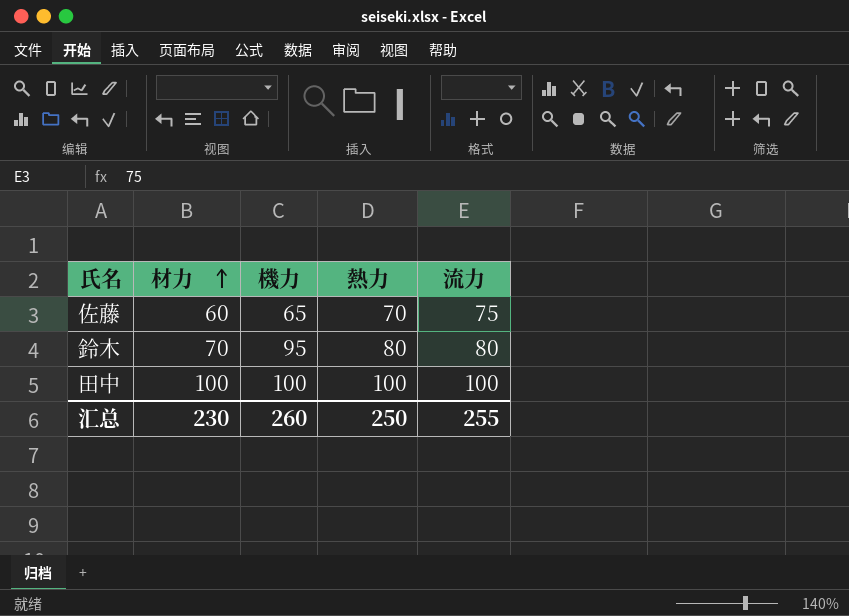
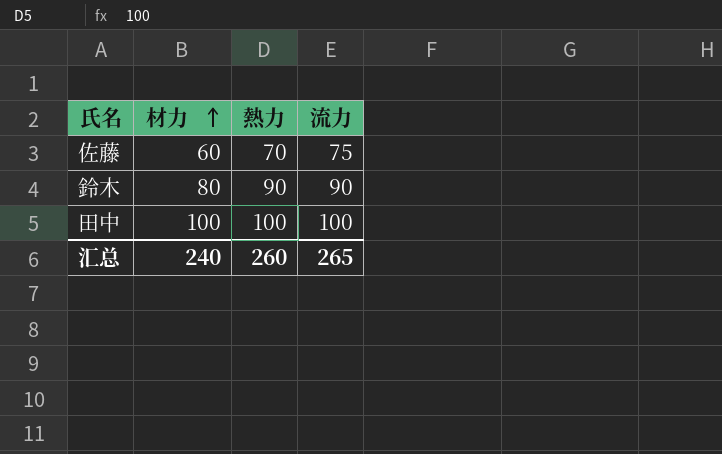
column 機力 | position: 3 -> none
鈴木 | 材力: 70 -> 80
鈴木 | 熱力: 80 -> 90
鈴木 | 流力: 80 -> 90
汇总 | 材力: 230 -> 240
汇总 | 熱力: 250 -> 260
汇总 | 流力: 255 -> 265

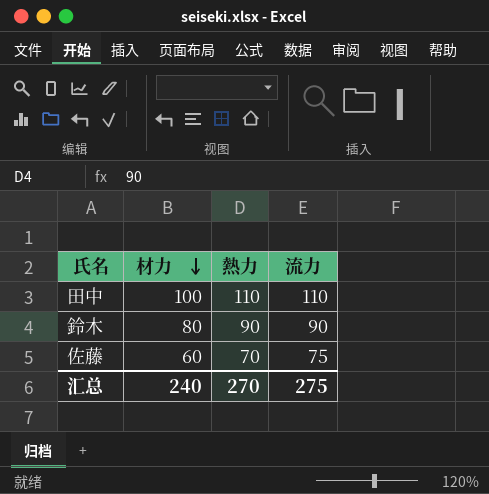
row order: 材力 ascending -> 材力 descending
田中 | 熱力: 100 -> 110
田中 | 流力: 100 -> 110
汇总 | 熱力: 260 -> 270
汇总 | 流力: 265 -> 275

